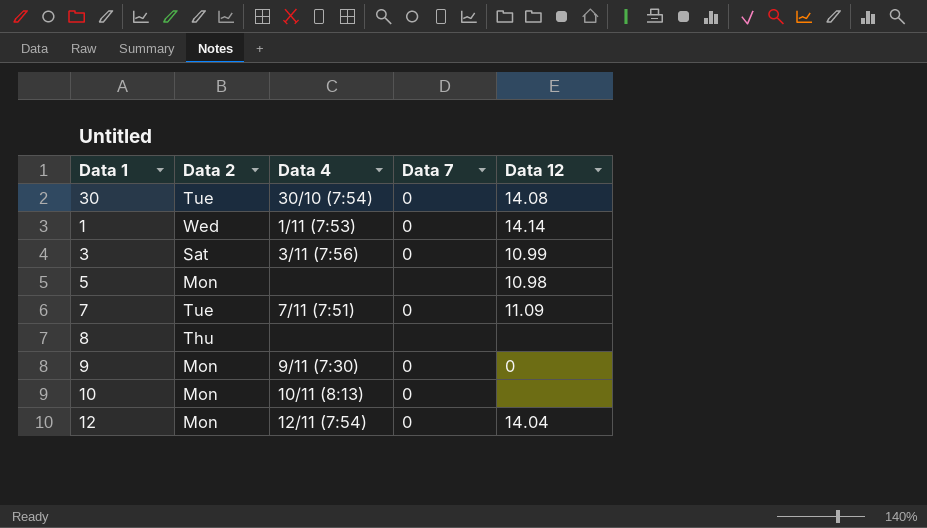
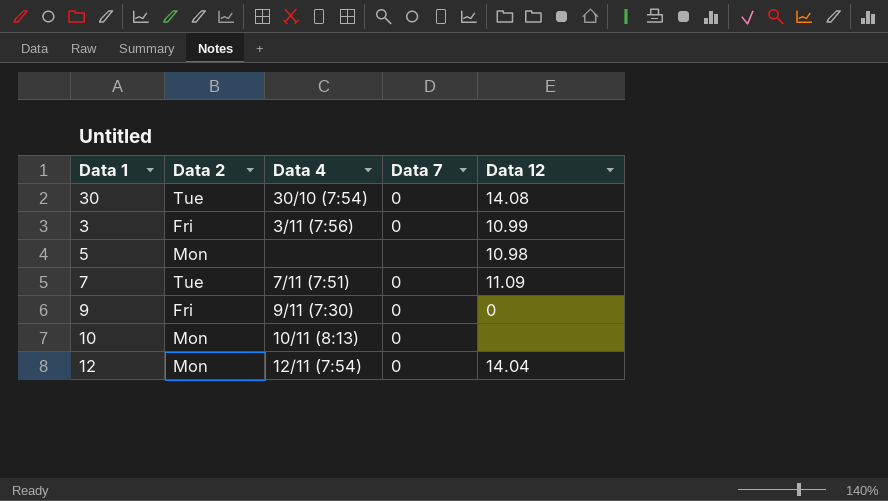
row 1: Wed | 1/11 (7:53) | 0 | 14.14 -> none
row 8: Thu | none | none | none -> none
3 | Data 2: Sat -> Fri
9 | Data 2: Mon -> Fri

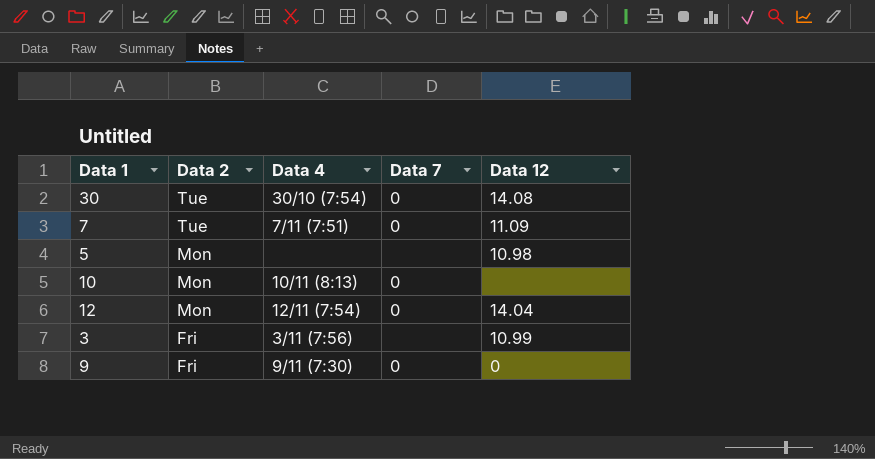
row order: none -> Data 2 descending
3 | Data 7: 0 -> none

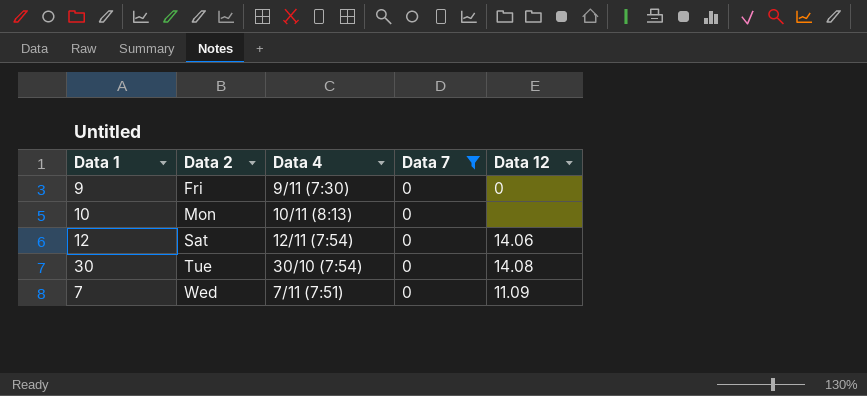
filter: none -> Data 7 = 0
row order: Data 2 descending -> Data 2 ascending
12 | Data 2: Mon -> Sat
12 | Data 12: 14.04 -> 14.06
7 | Data 2: Tue -> Wed

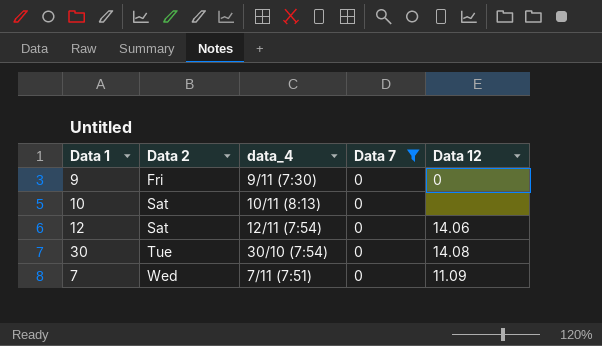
column name: Data 4 -> data_4
10 | Data 2: Mon -> Sat

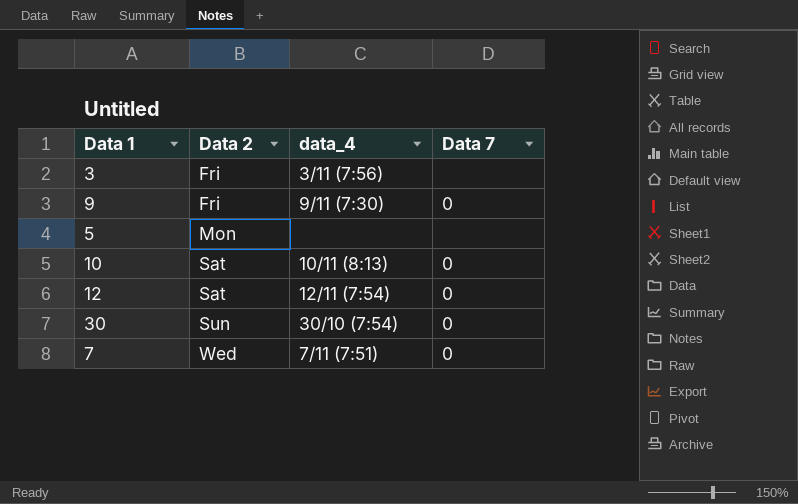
filter: Data 7 = 0 -> none
column Data 12 | position: 5 -> none
30 | Data 2: Tue -> Sun

